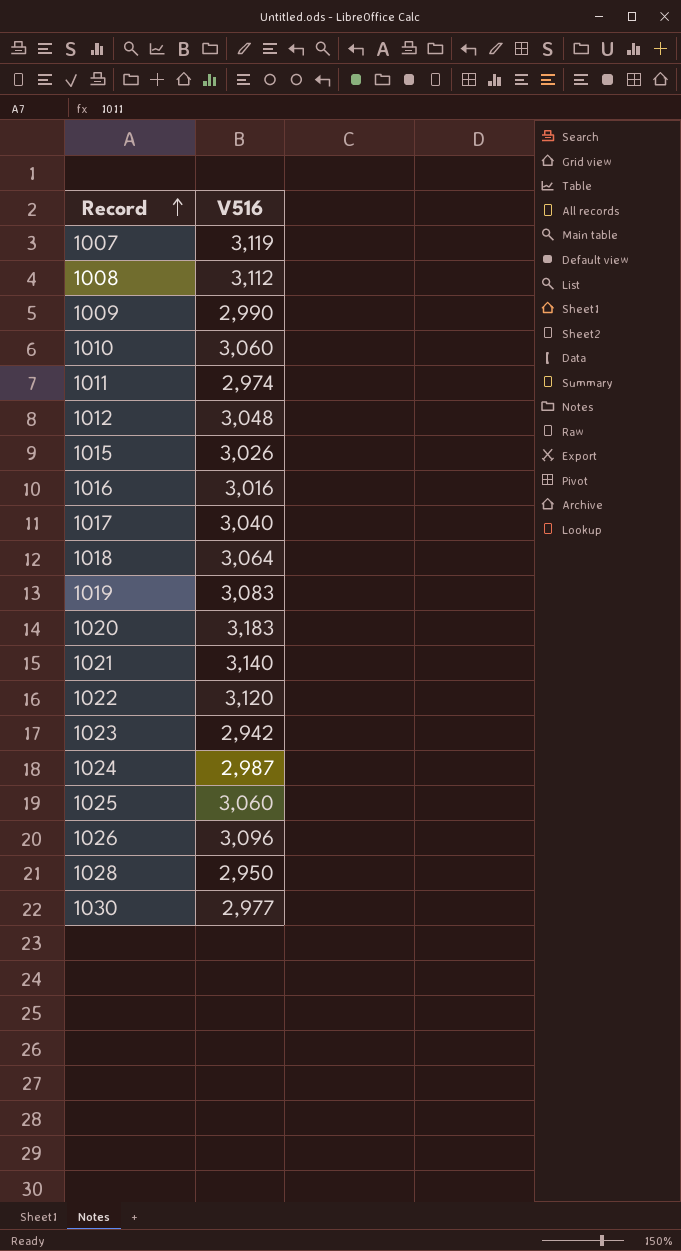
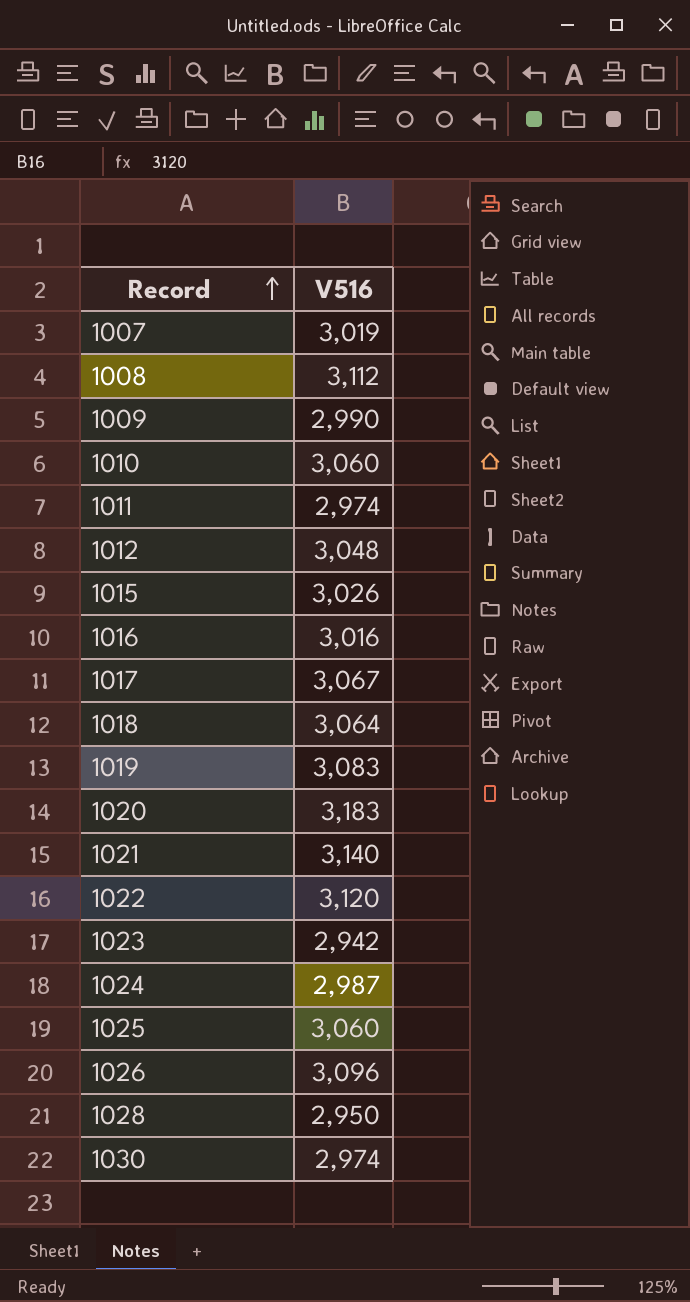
1007 | V516: 3,119 -> 3,019
1017 | V516: 3,040 -> 3,067
1030 | V516: 2,977 -> 2,974

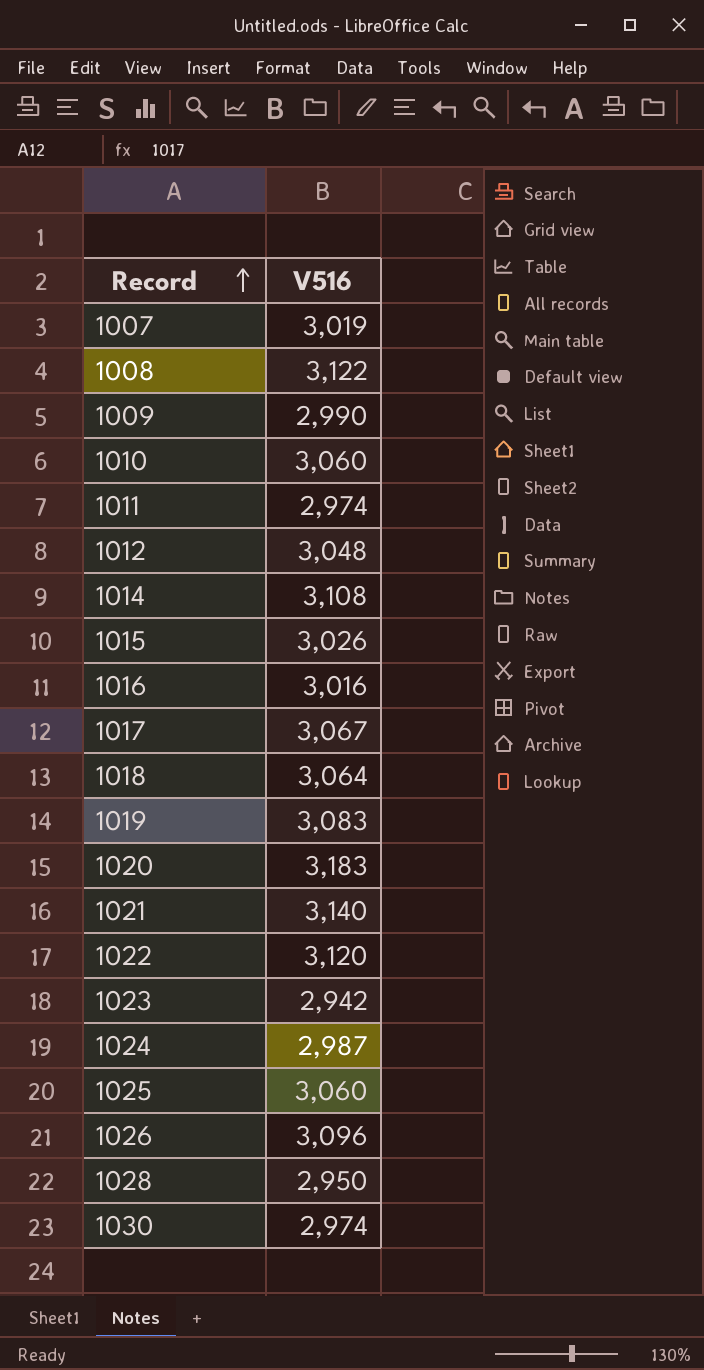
1008 | V516: 3,112 -> 3,122
row 1014: none -> 3,108

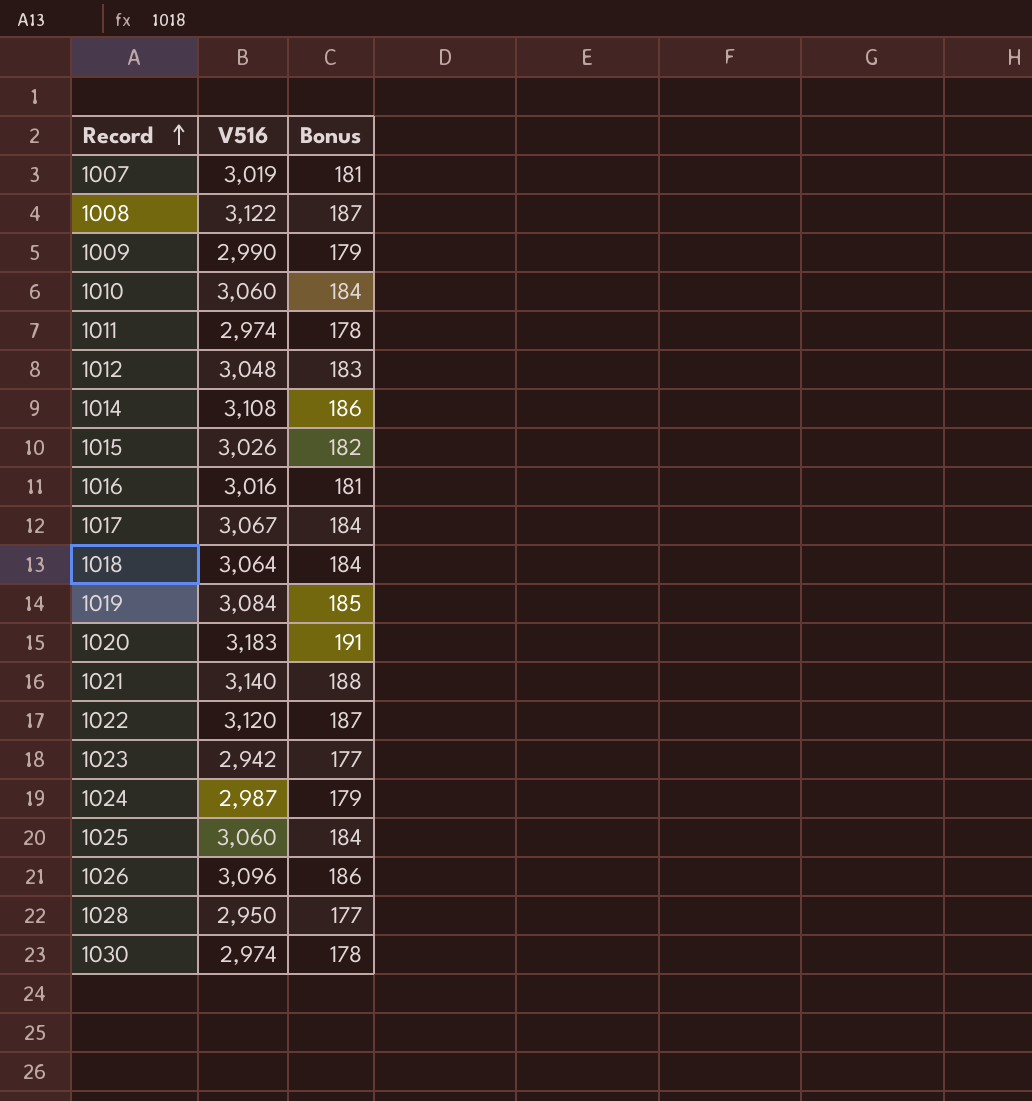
column Bonus | formula: none -> [V516] * 0.06
1019 | V516: 3,083 -> 3,084

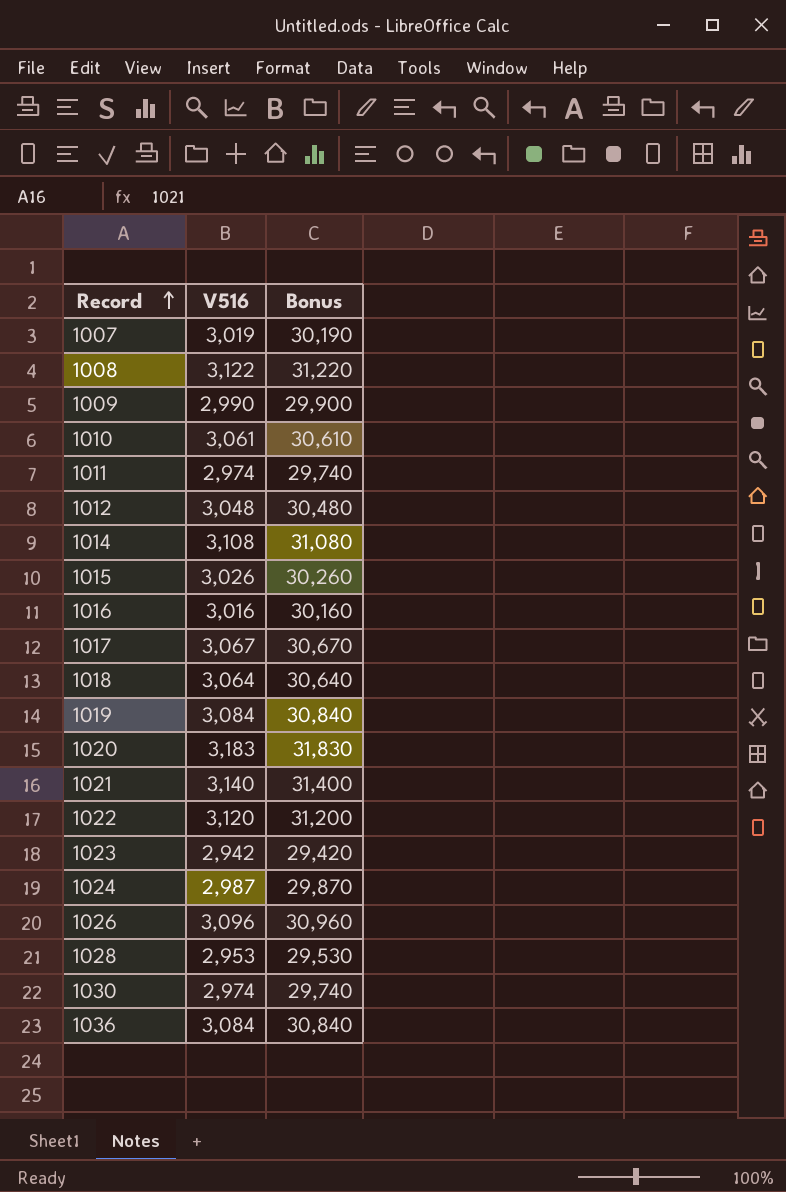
column Bonus | formula: [V516] * 0.06 -> [V516] * 10
row 1025: 3,060 | 184 -> none
1010 | V516: 3,060 -> 3,061
1028 | V516: 2,950 -> 2,953
row 1036: none -> 3,084 | 30,840

